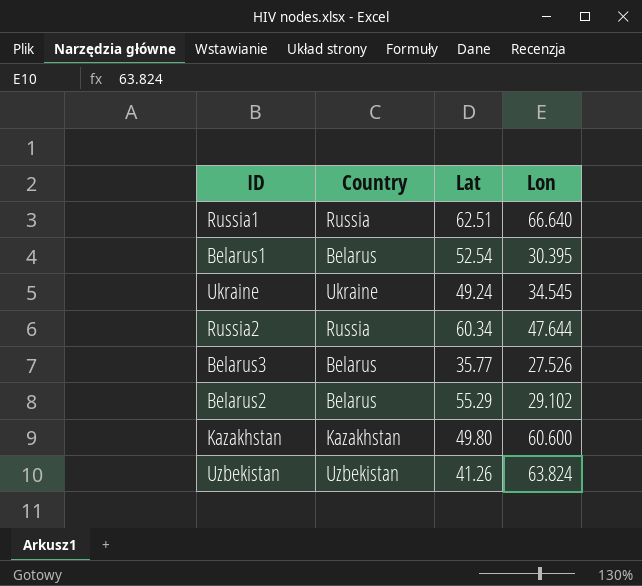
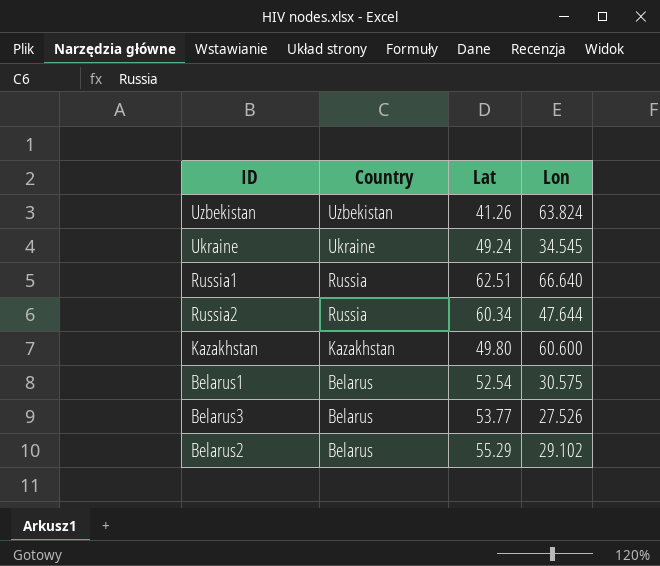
row order: none -> Country descending
Belarus1 | Lon: 30.395 -> 30.575
Belarus3 | Lat: 35.77 -> 53.77

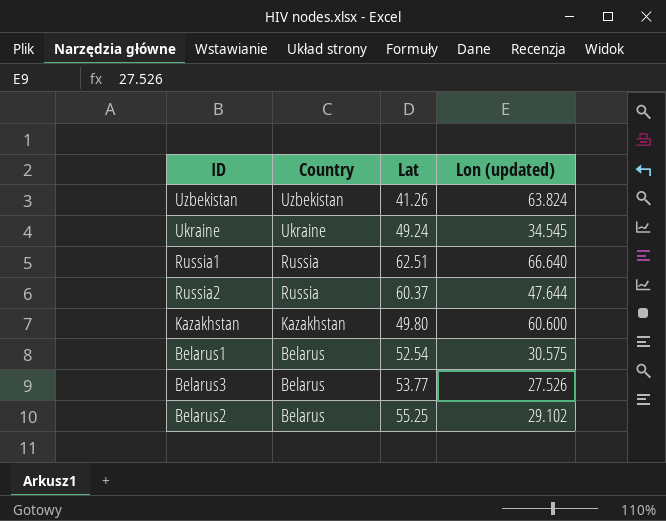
column name: Lon -> Lon (updated)
Russia2 | Lat: 60.34 -> 60.37
Belarus2 | Lat: 55.29 -> 55.25

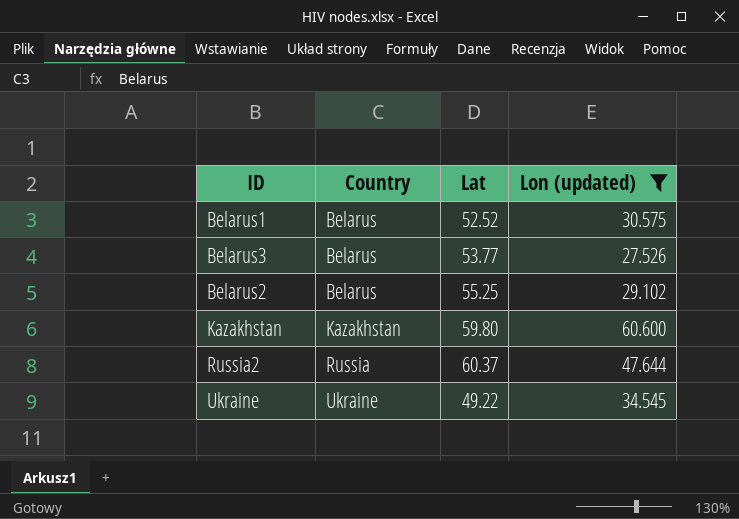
filter: none -> Lon (updated) <= 60.600
row order: Country descending -> Country ascending
Belarus1 | Lat: 52.54 -> 52.52
Kazakhstan | Lat: 49.80 -> 59.80
Ukraine | Lat: 49.24 -> 49.22

